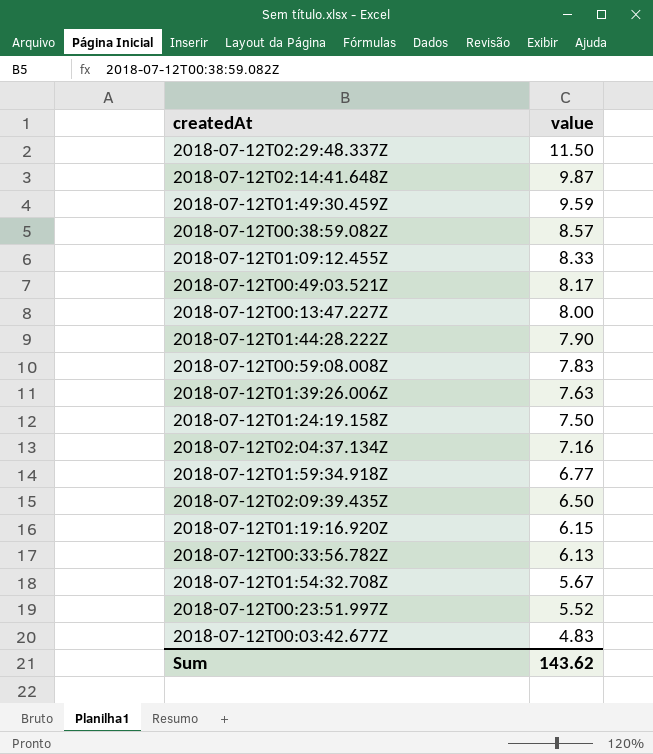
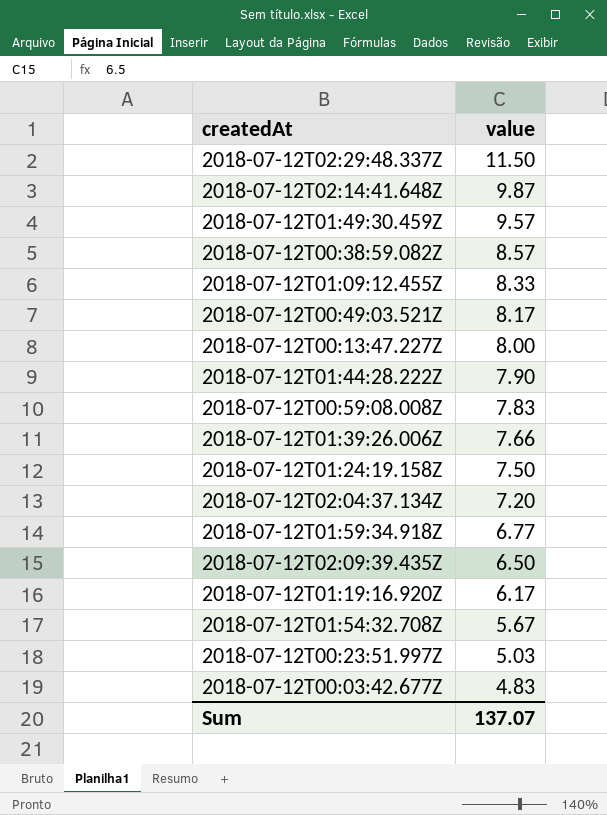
row 2018-07-12T00:33:56.782Z: 6.13 -> none
2018-07-12T01:49:30.459Z | value: 9.59 -> 9.57
2018-07-12T01:39:26.006Z | value: 7.63 -> 7.66
2018-07-12T02:04:37.134Z | value: 7.16 -> 7.20
2018-07-12T01:19:16.920Z | value: 6.15 -> 6.17
2018-07-12T00:23:51.997Z | value: 5.52 -> 5.03
Sum | value: 143.62 -> 137.07

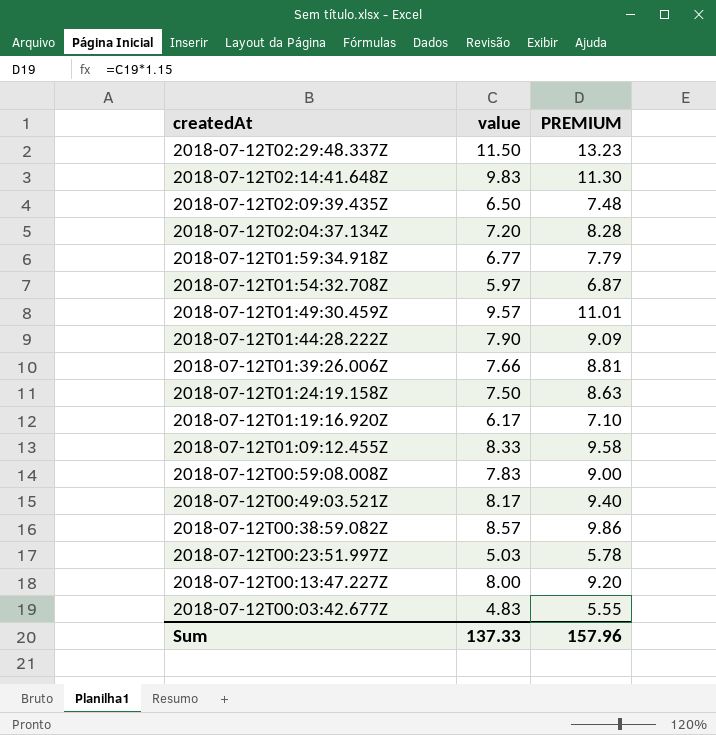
row order: value descending -> createdAt descending
column PREMIUM | formula: none -> [value] * 1.15
2018-07-12T02:14:41.648Z | value: 9.87 -> 9.83
2018-07-12T01:54:32.708Z | value: 5.67 -> 5.97
Sum | value: 137.07 -> 137.33

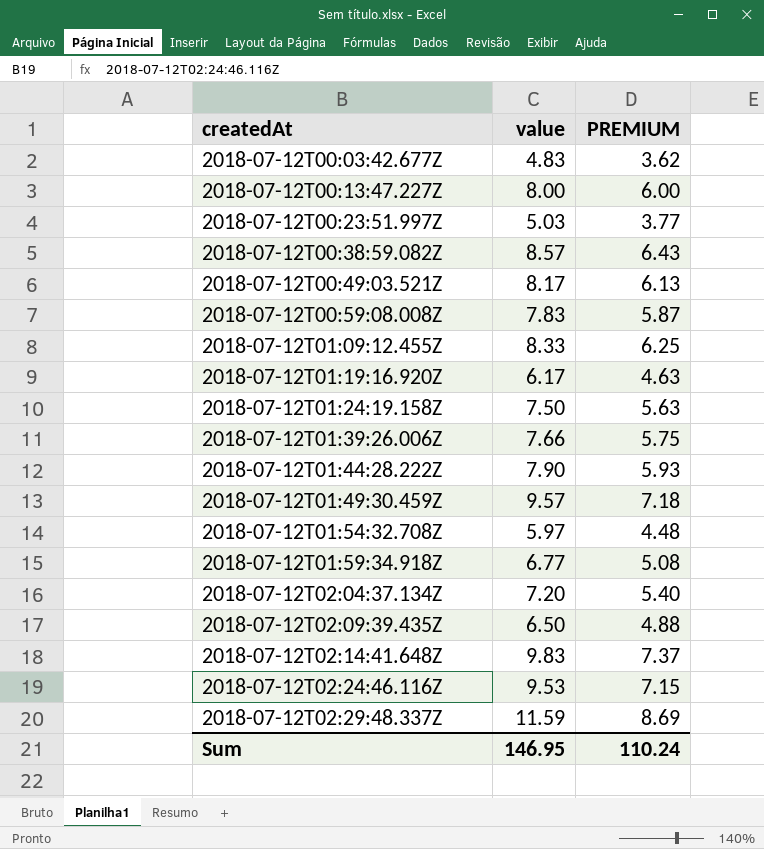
row order: createdAt descending -> createdAt ascending
column PREMIUM | formula: [value] * 1.15 -> [value] * 0.75
row 2018-07-12T02:24:46.116Z: none -> 9.53 | 7.15
2018-07-12T02:29:48.337Z | value: 11.50 -> 11.59
Sum | value: 137.33 -> 146.95
Sum | PREMIUM: 157.96 -> 110.24

